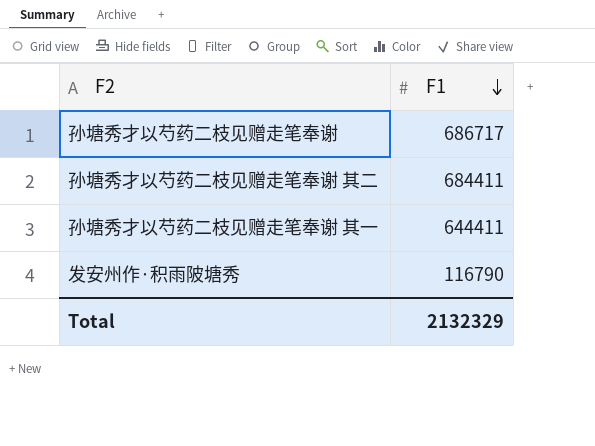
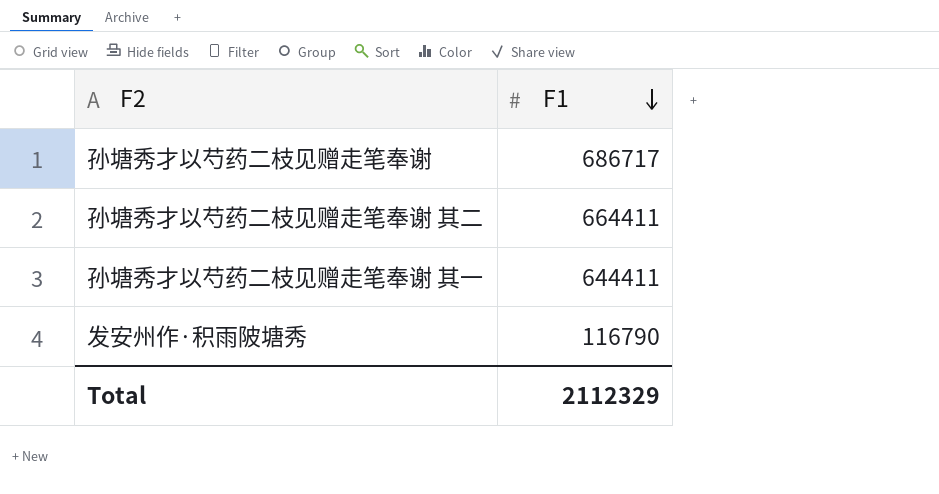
孙塘秀才以芍药二枝见赠走笔奉谢 其二 | F1: 684411 -> 664411
Total | F1: 2132329 -> 2112329

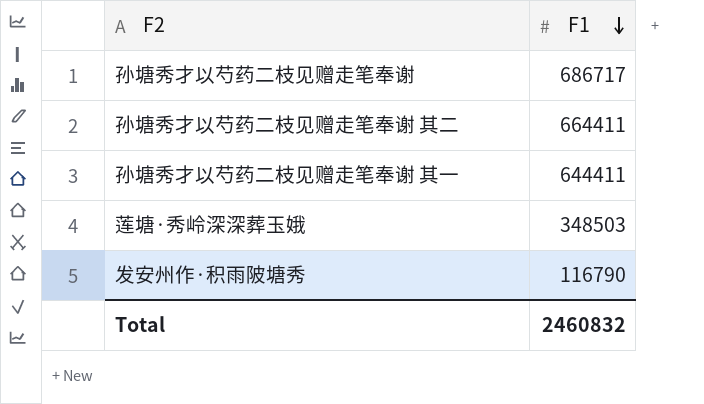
row 莲塘·秀岭深深葬玉娥: none -> 348503
Total | F1: 2112329 -> 2460832

